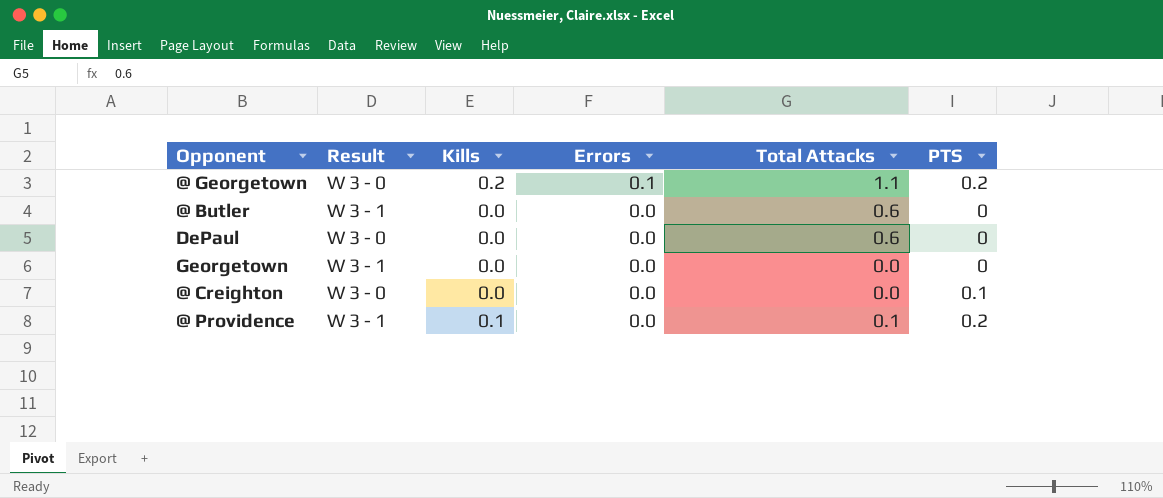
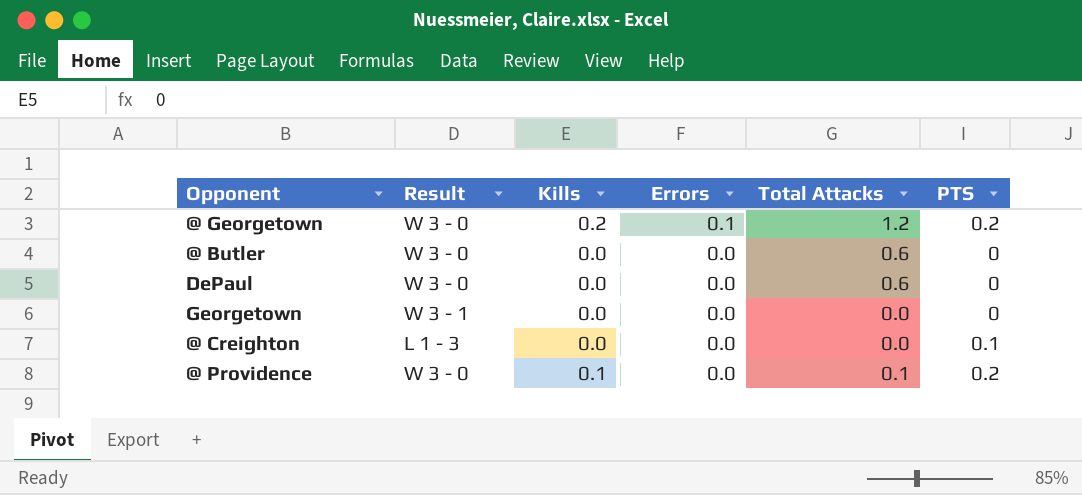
@ Georgetown | Total Attacks: 1.1 -> 1.2
@ Butler | Result: W 3 - 1 -> W 3 - 0
@ Creighton | Result: W 3 - 0 -> L 1 - 3
@ Providence | Result: W 3 - 1 -> W 3 - 0

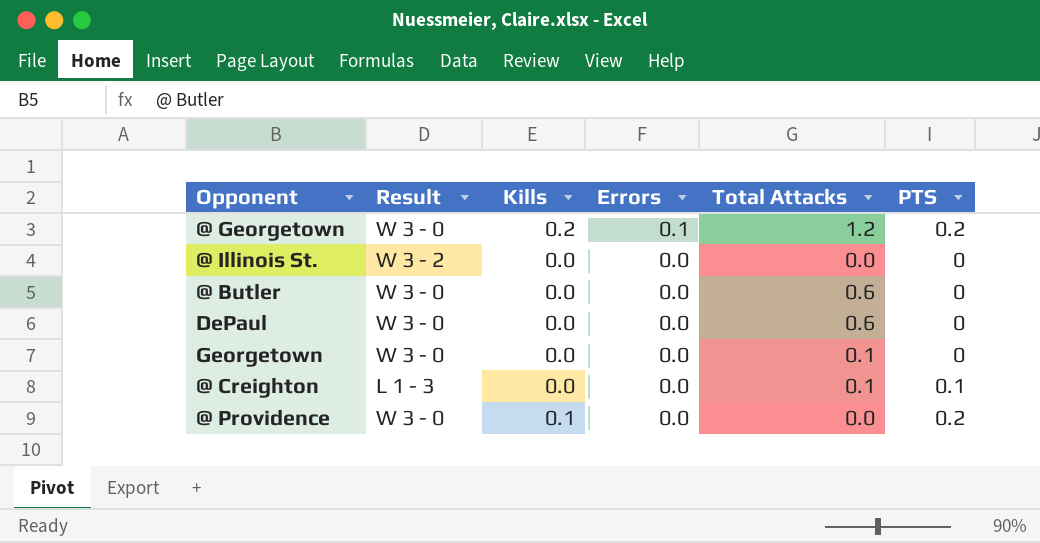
row @ Illinois St.: none -> W 3 - 2 | 0.0 | 0.0 | 0.0 | 0
Georgetown | Result: W 3 - 1 -> W 3 - 0
Georgetown | Total Attacks: 0.0 -> 0.1
@ Creighton | Total Attacks: 0.0 -> 0.1
@ Providence | Total Attacks: 0.1 -> 0.0

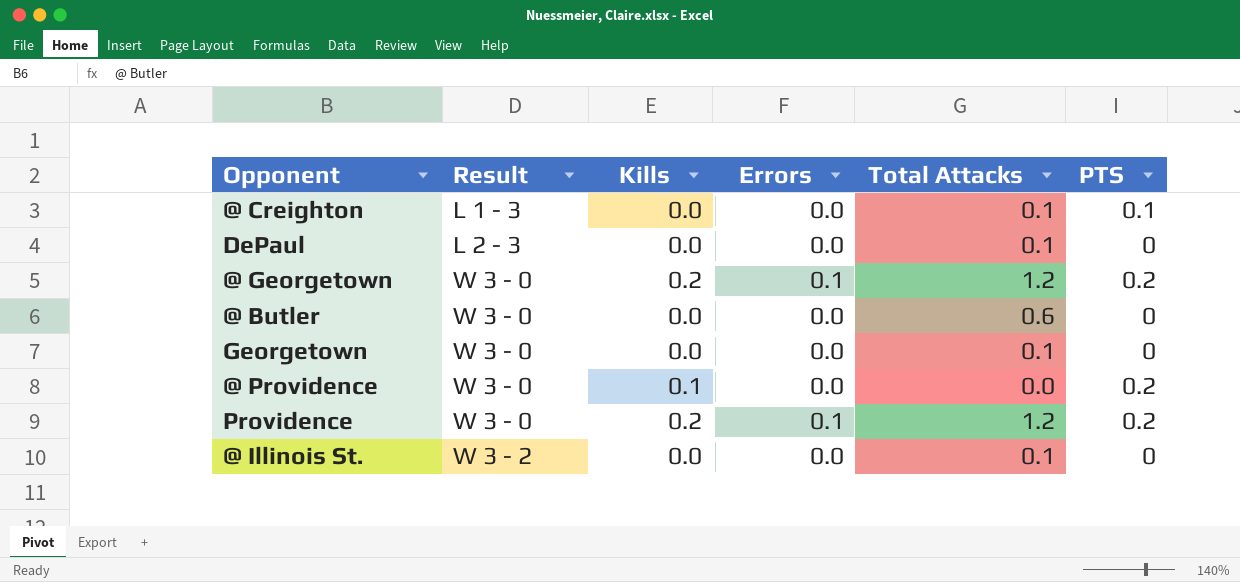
row order: Errors descending -> Result ascending
DePaul | Result: W 3 - 0 -> L 2 - 3
DePaul | Total Attacks: 0.6 -> 0.1
row Providence: none -> W 3 - 0 | 0.2 | 0.1 | 1.2 | 0.2
@ Illinois St. | Total Attacks: 0.0 -> 0.1

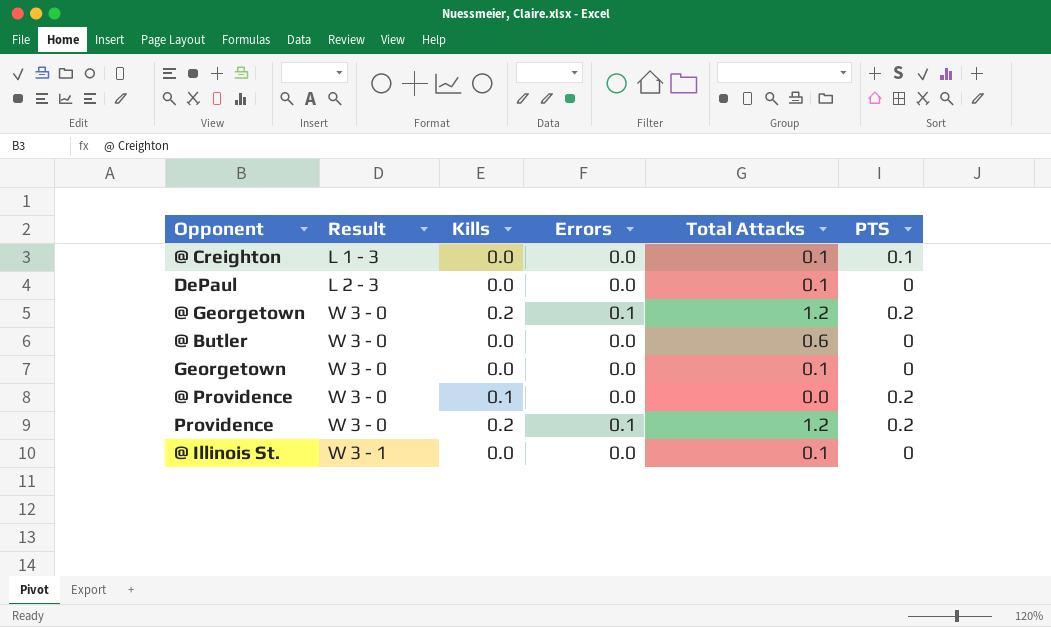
@ Illinois St. | Result: W 3 - 2 -> W 3 - 1

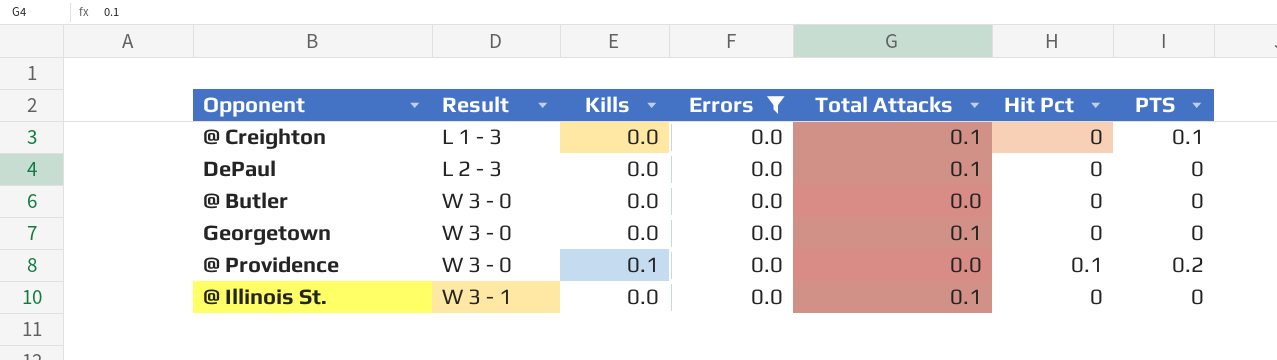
filter: none -> Errors = 0.0
column Hit Pct | position: none -> 6
@ Butler | Total Attacks: 0.6 -> 0.0

